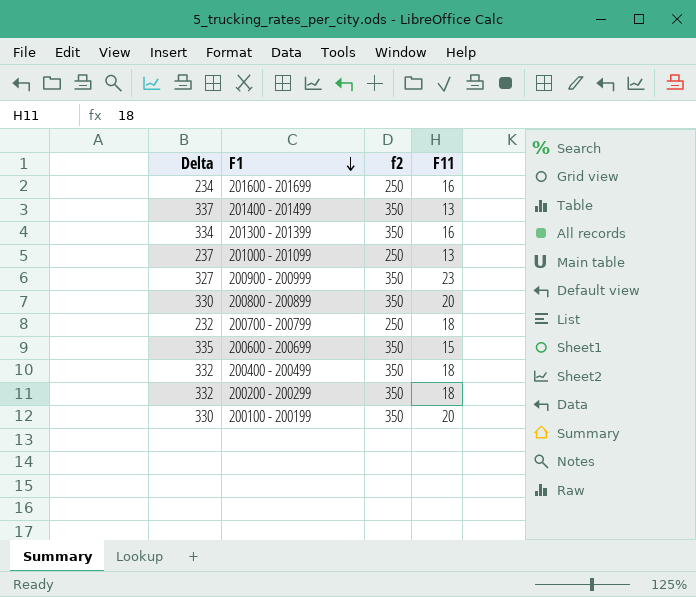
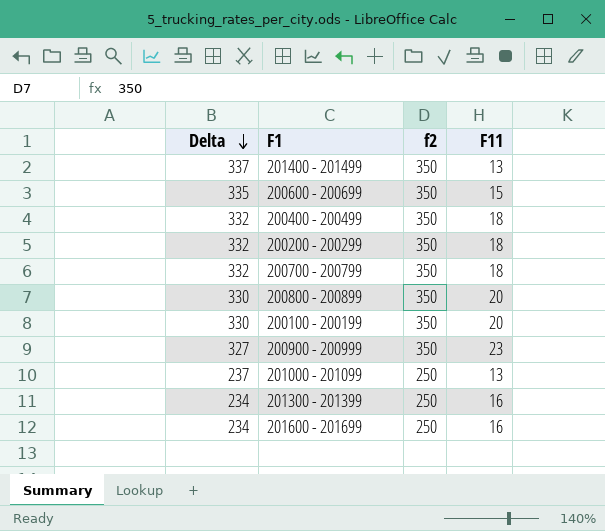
row order: F1 descending -> Delta descending
200700 - 200799 | Delta: 232 -> 332
200700 - 200799 | f2: 250 -> 350
201300 - 201399 | Delta: 334 -> 234
201300 - 201399 | f2: 350 -> 250

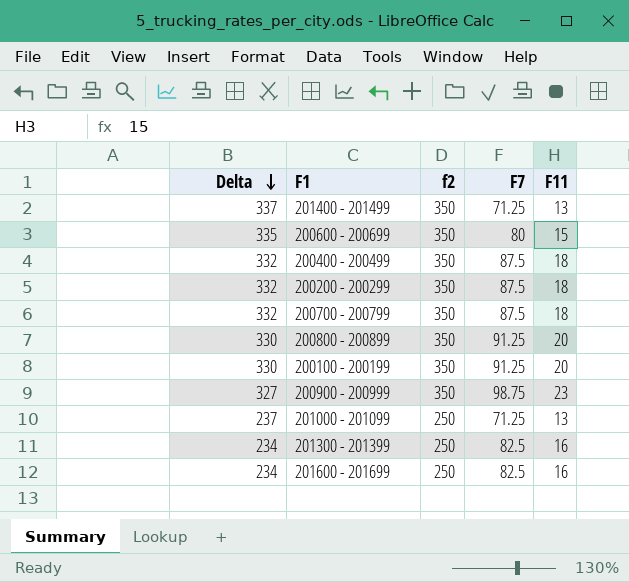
column F7 | position: none -> 4

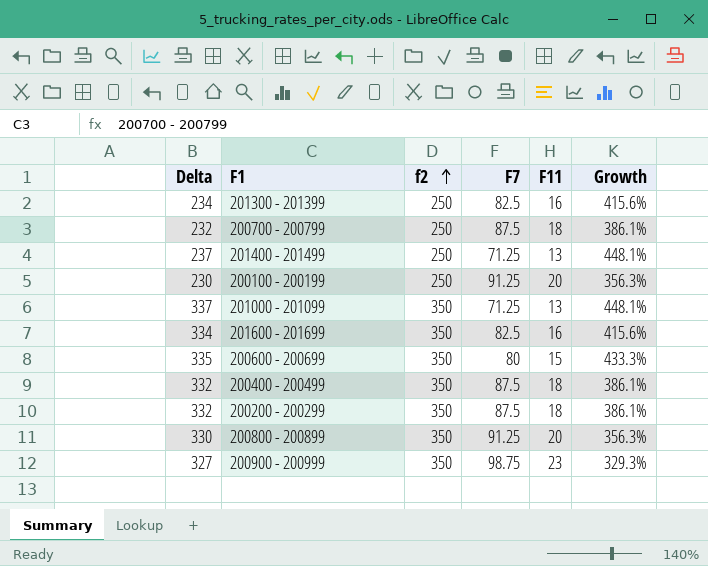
row order: Delta descending -> f2 ascending
column Growth | formula: none -> ([F7] - [F11]) / [F11]
200700 - 200799 | Delta: 332 -> 232
200700 - 200799 | f2: 350 -> 250
201400 - 201499 | Delta: 337 -> 237
201400 - 201499 | f2: 350 -> 250
200100 - 200199 | Delta: 330 -> 230
200100 - 200199 | f2: 350 -> 250
201000 - 201099 | Delta: 237 -> 337
201000 - 201099 | f2: 250 -> 350
201600 - 201699 | Delta: 234 -> 334
201600 - 201699 | f2: 250 -> 350

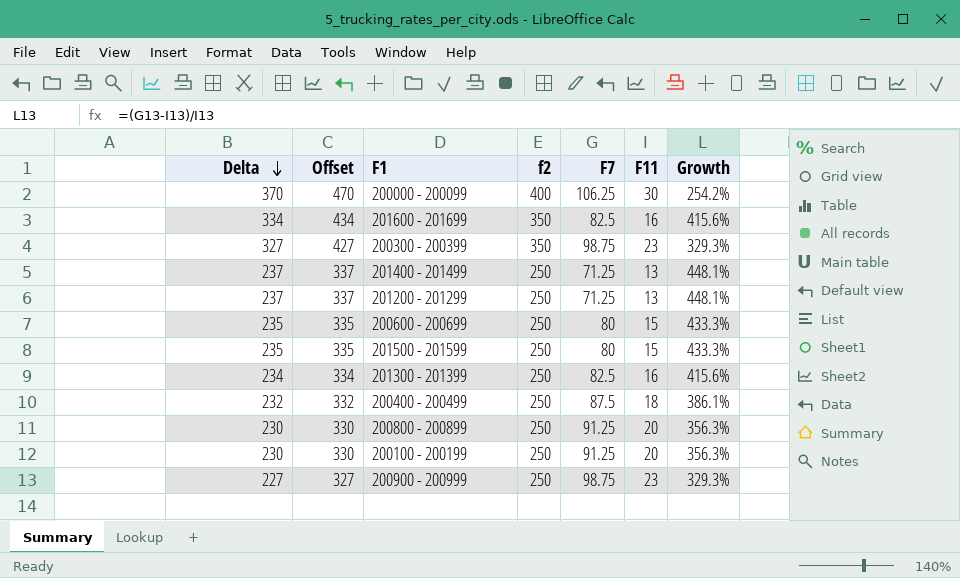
row order: f2 ascending -> Delta descending
column Offset | formula: none -> [Delta] + 100
row 200700 - 200799: 232 | 250 | 87.5 | 18 | 386.1% -> none
row 201000 - 201099: 337 | 350 | 71.25 | 13 | 448.1% -> none
row 200200 - 200299: 332 | 350 | 87.5 | 18 | 386.1% -> none
row 200000 - 200099: none -> 370 | 470 | 400 | 106.25 | 30 | 254.2%
row 200300 - 200399: none -> 327 | 427 | 350 | 98.75 | 23 | 329.3%
row 201200 - 201299: none -> 237 | 337 | 250 | 71.25 | 13 | 448.1%
200600 - 200699 | Delta: 335 -> 235
200600 - 200699 | f2: 350 -> 250
row 201500 - 201599: none -> 235 | 335 | 250 | 80 | 15 | 433.3%
200400 - 200499 | Delta: 332 -> 232
200400 - 200499 | f2: 350 -> 250
200800 - 200899 | Delta: 330 -> 230
200800 - 200899 | f2: 350 -> 250
200900 - 200999 | Delta: 327 -> 227
200900 - 200999 | f2: 350 -> 250

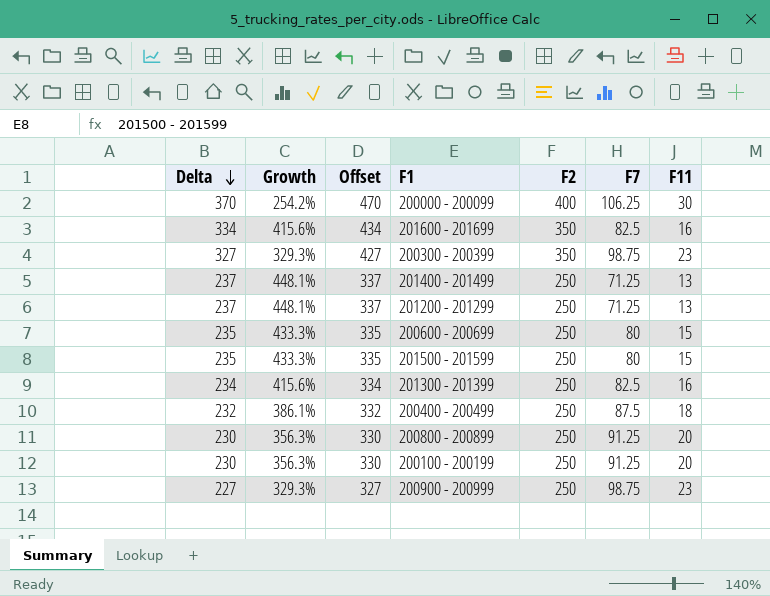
column Growth | position: 7 -> 2
column name: f2 -> F2

